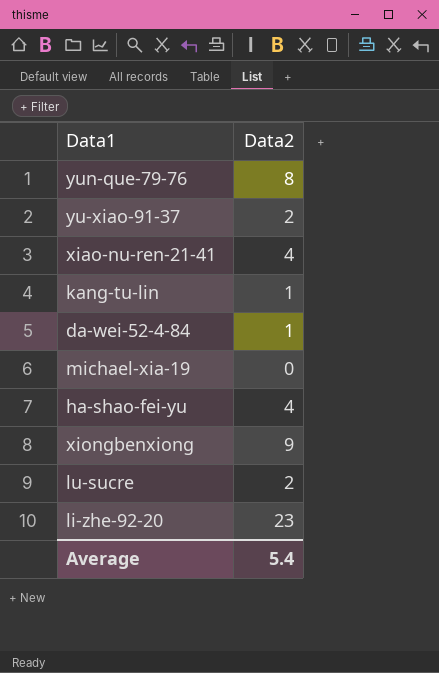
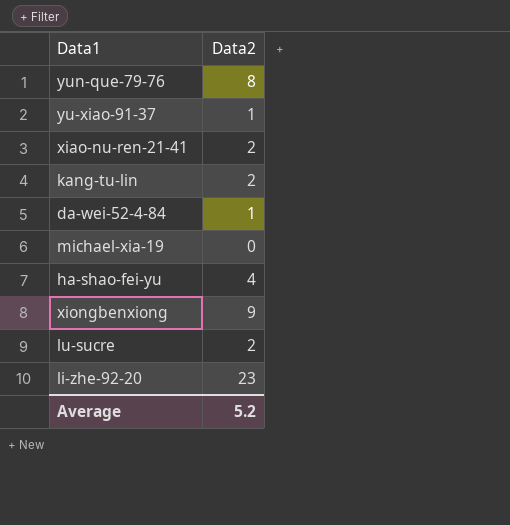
yu-xiao-91-37 | Data2: 2 -> 1
xiao-nu-ren-21-41 | Data2: 4 -> 2
kang-tu-lin | Data2: 1 -> 2
Average | Data2: 5.4 -> 5.2

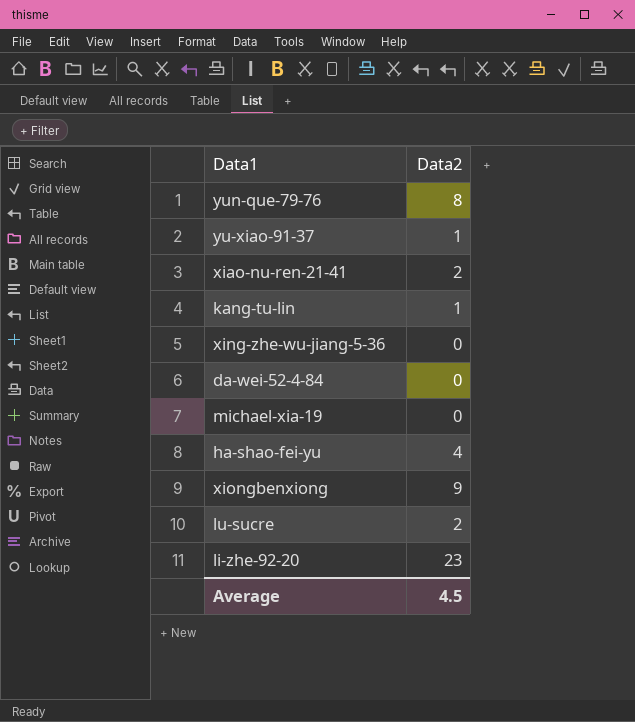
kang-tu-lin | Data2: 2 -> 1
row xing-zhe-wu-jiang-5-36: none -> 0
da-wei-52-4-84 | Data2: 1 -> 0
Average | Data2: 5.2 -> 4.5

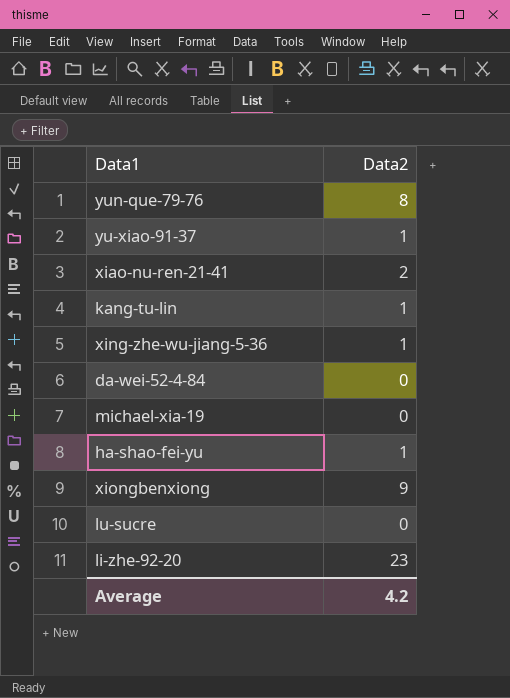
xing-zhe-wu-jiang-5-36 | Data2: 0 -> 1
ha-shao-fei-yu | Data2: 4 -> 1
lu-sucre | Data2: 2 -> 0
Average | Data2: 4.5 -> 4.2

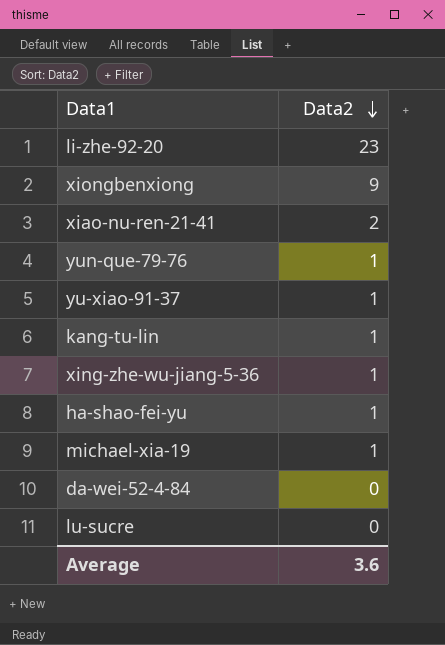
row order: none -> Data2 descending
yun-que-79-76 | Data2: 8 -> 1
michael-xia-19 | Data2: 0 -> 1
Average | Data2: 4.2 -> 3.6

